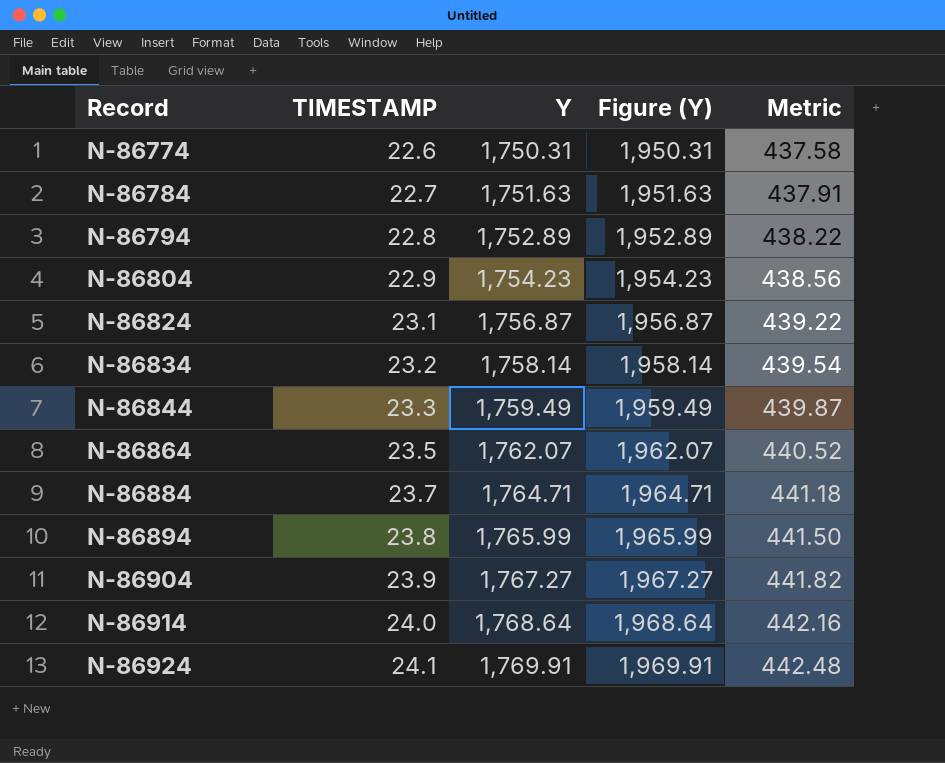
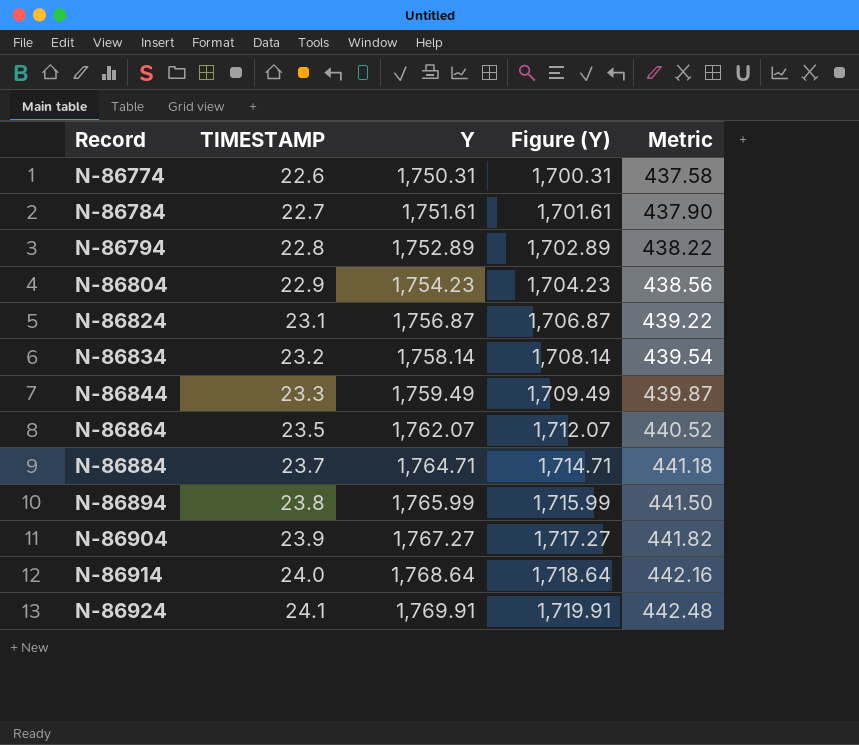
column Figure (Y) | formula: [Y] + 200 -> [Y] - 50
N-86784 | Y: 1,751.63 -> 1,751.61
N-86784 | Metric: 437.91 -> 437.90

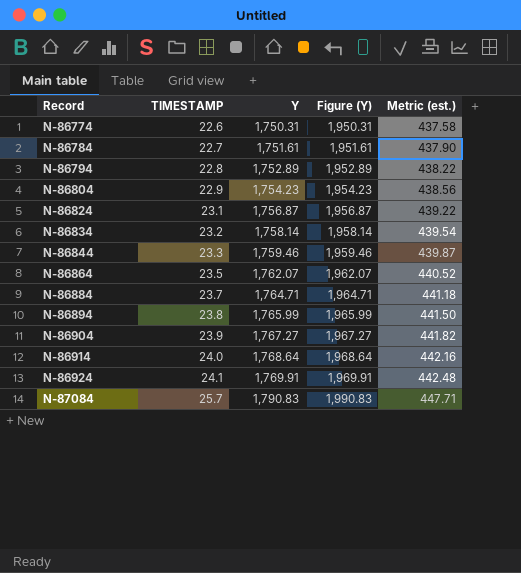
column Figure (Y) | formula: [Y] - 50 -> [Y] + 200
column name: Metric -> Metric (est.)
N-86844 | Y: 1,759.49 -> 1,759.46
row N-87084: none -> 25.7 | 1,790.83 | 1,990.83 | 447.71

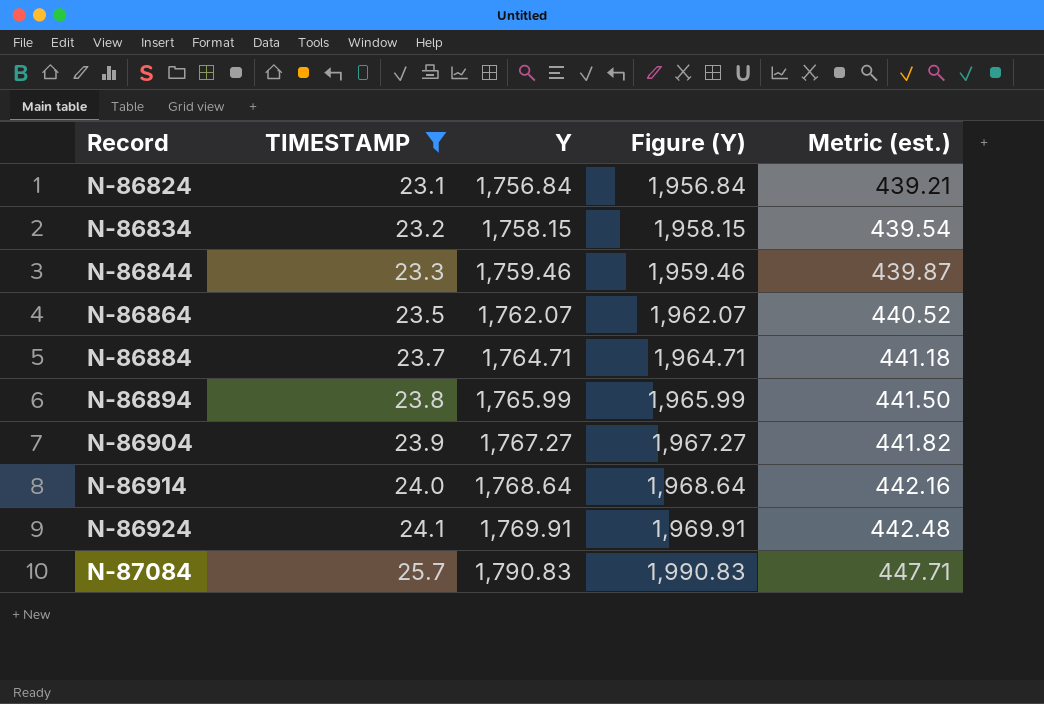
filter: none -> TIMESTAMP >= 23.1
N-86824 | Y: 1,756.87 -> 1,756.84
N-86824 | Figure (Y): 1,956.87 -> 1,956.84
N-86824 | Metric (est.): 439.22 -> 439.21
N-86834 | Y: 1,758.14 -> 1,758.15
N-86834 | Figure (Y): 1,958.14 -> 1,958.15

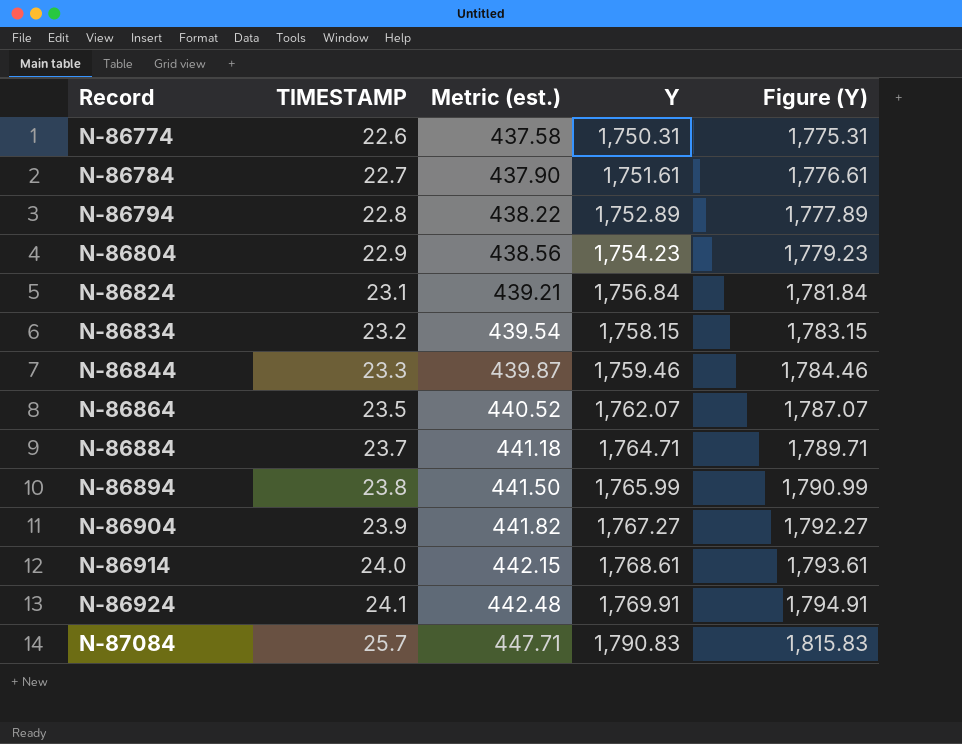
filter: TIMESTAMP >= 23.1 -> none
column Metric (est.) | position: 5 -> 3
column Figure (Y) | formula: [Y] + 200 -> [Y] + 25
N-86914 | Metric (est.): 442.16 -> 442.15
N-86914 | Y: 1,768.64 -> 1,768.61

